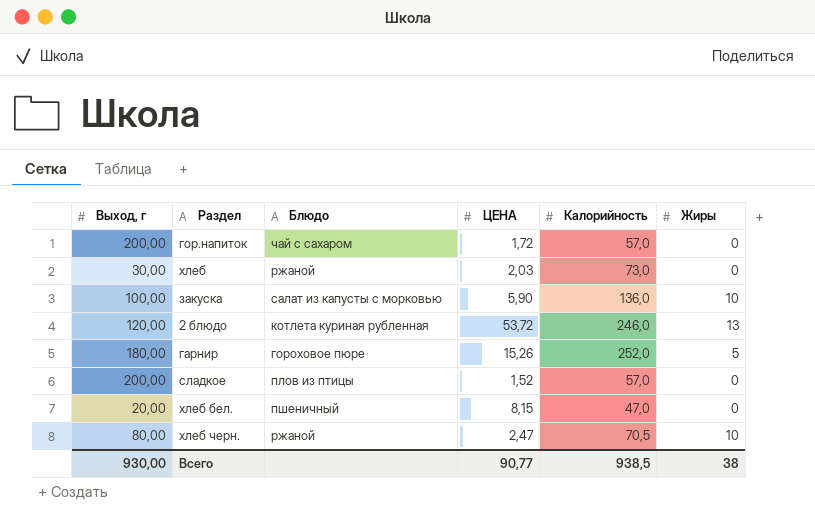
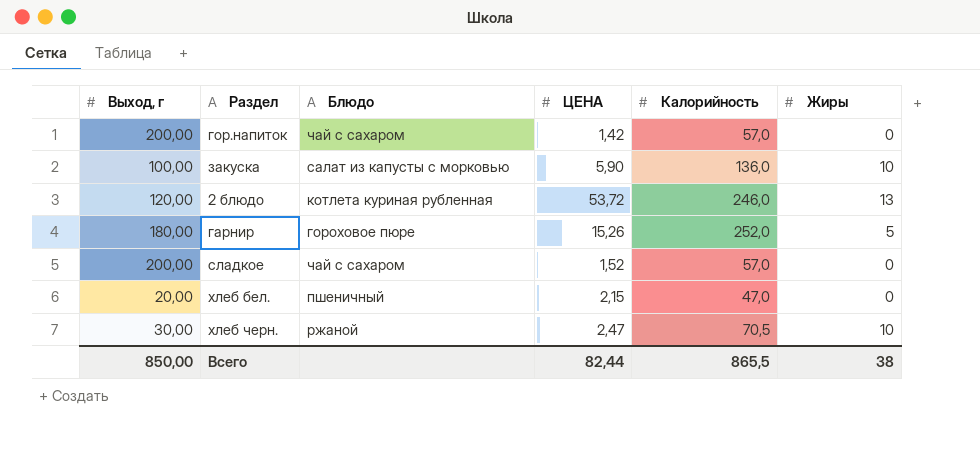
row хлеб: 30,00 | ржаной | 2,03 | 73,0 | 0 -> none
гор.напиток | ЦЕНА: 1,72 -> 1,42
сладкое | Блюдо: плов из птицы -> чай с сахаром
хлеб бел. | ЦЕНА: 8,15 -> 2,15
хлеб черн. | Выход, г: 80,00 -> 30,00
Всего | Выход, г: 930,00 -> 850,00
Всего | ЦЕНА: 90,77 -> 82,44
Всего | Калорийность: 938,5 -> 865,5

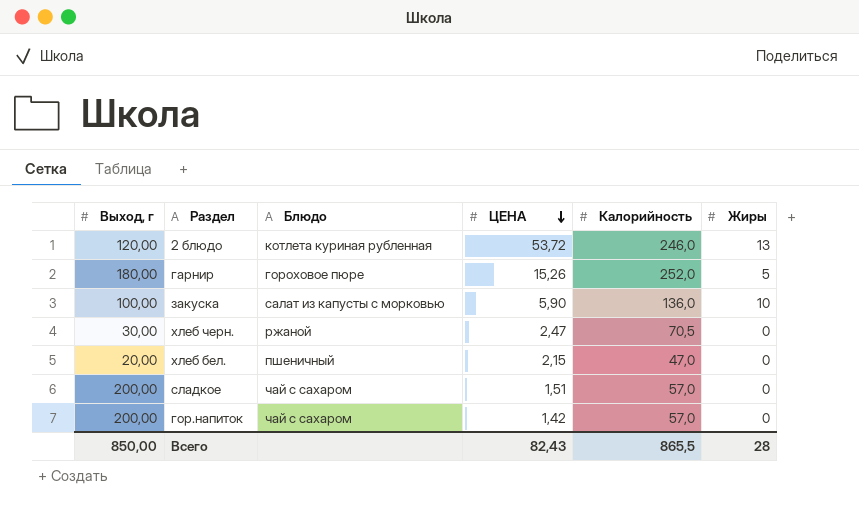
row order: none -> ЦЕНА descending
хлеб черн. | Жиры: 10 -> 0
сладкое | ЦЕНА: 1,52 -> 1,51
Всего | ЦЕНА: 82,44 -> 82,43
Всего | Жиры: 38 -> 28

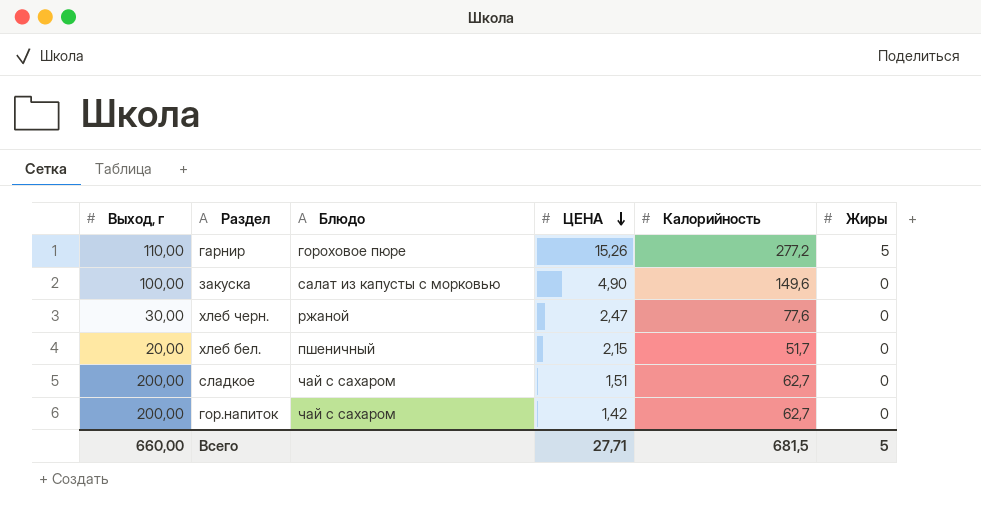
row 2 блюдо: 120,00 | котлета куриная рубленная | 53,72 | 246,0 | 13 -> none
гарнир | Выход, г: 180,00 -> 110,00
гарнир | Калорийность: 252,0 -> 277,2
закуска | ЦЕНА: 5,90 -> 4,90
закуска | Калорийность: 136,0 -> 149,6
закуска | Жиры: 10 -> 0
хлеб черн. | Калорийность: 70,5 -> 77,6
хлеб бел. | Калорийность: 47,0 -> 51,7
сладкое | Калорийность: 57,0 -> 62,7
гор.напиток | Калорийность: 57,0 -> 62,7
Всего | Выход, г: 850,00 -> 660,00
Всего | ЦЕНА: 82,43 -> 27,71
Всего | Калорийность: 865,5 -> 681,5
Всего | Жиры: 28 -> 5

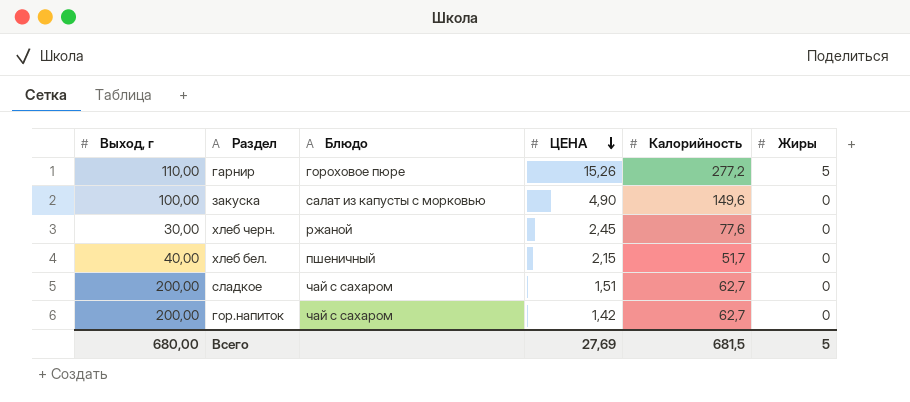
хлеб черн. | ЦЕНА: 2,47 -> 2,45
хлеб бел. | Выход, г: 20,00 -> 40,00
Всего | Выход, г: 660,00 -> 680,00
Всего | ЦЕНА: 27,71 -> 27,69

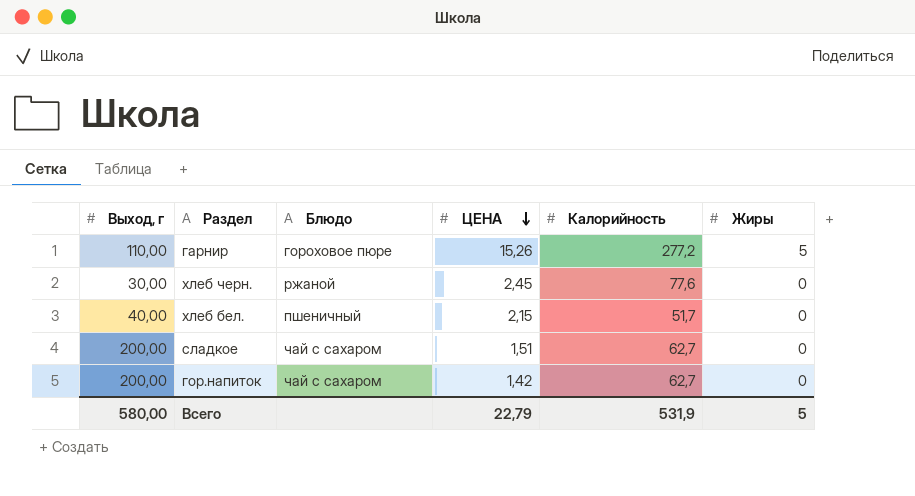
row закуска: 100,00 | салат из капусты с морковью | 4,90 | 149,6 | 0 -> none
Всего | Выход, г: 680,00 -> 580,00
Всего | ЦЕНА: 27,69 -> 22,79
Всего | Калорийность: 681,5 -> 531,9

